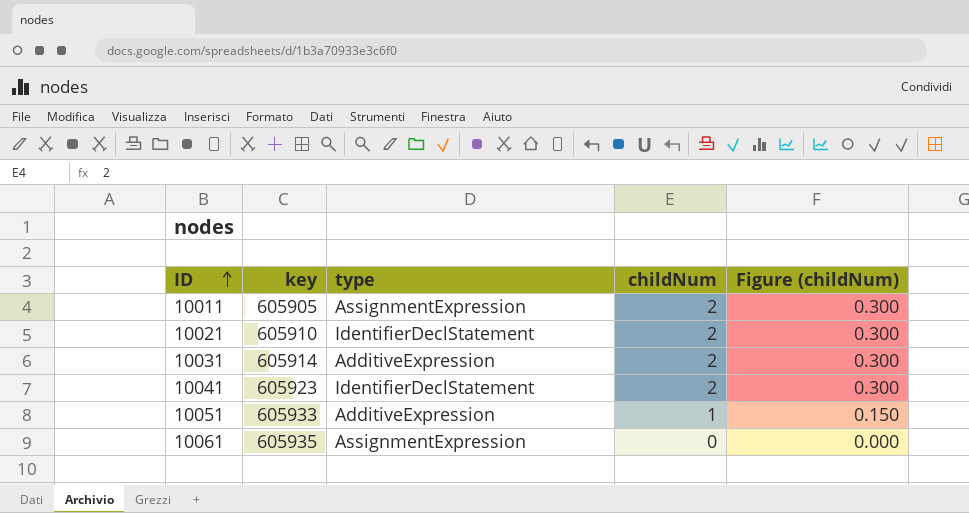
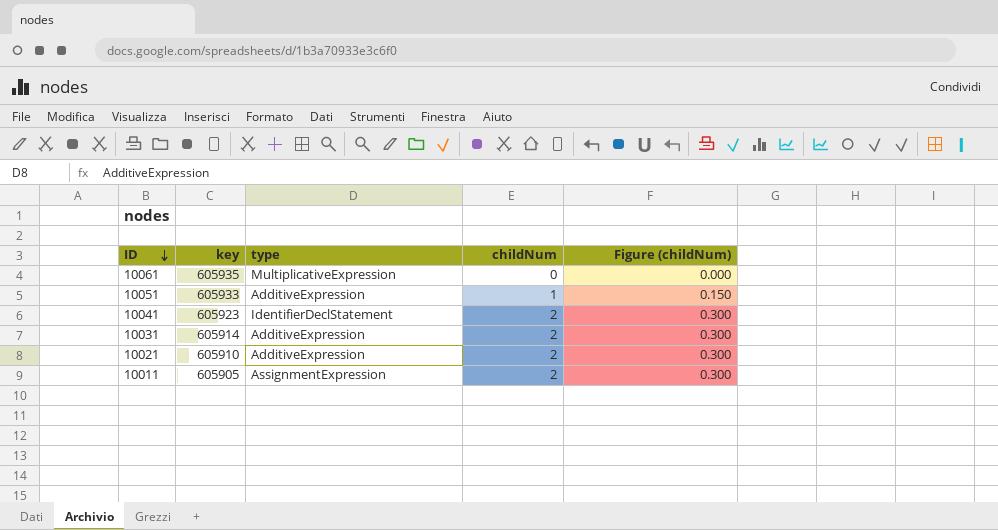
row order: ID ascending -> ID descending
10061 | type: AssignmentExpression -> MultiplicativeExpression
10021 | type: IdentifierDeclStatement -> AdditiveExpression

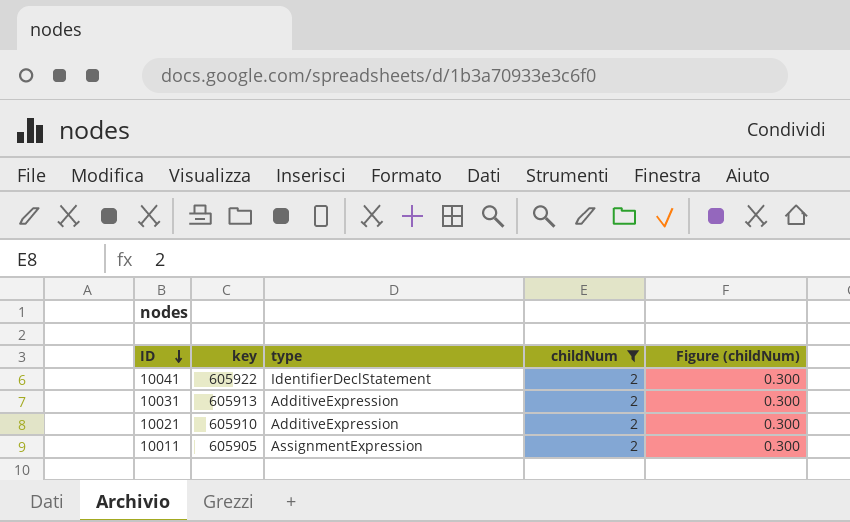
filter: none -> childNum = 2
10041 | key: 605923 -> 605922
10031 | key: 605914 -> 605913

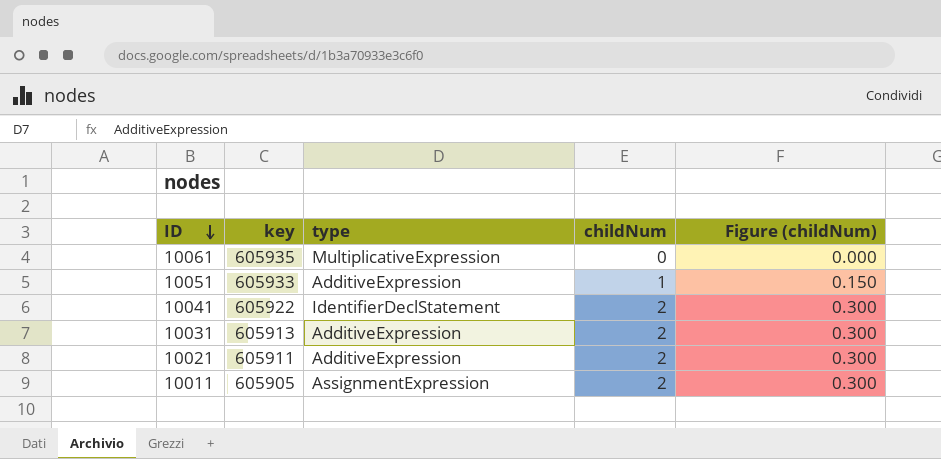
filter: childNum = 2 -> none
10021 | key: 605910 -> 605911

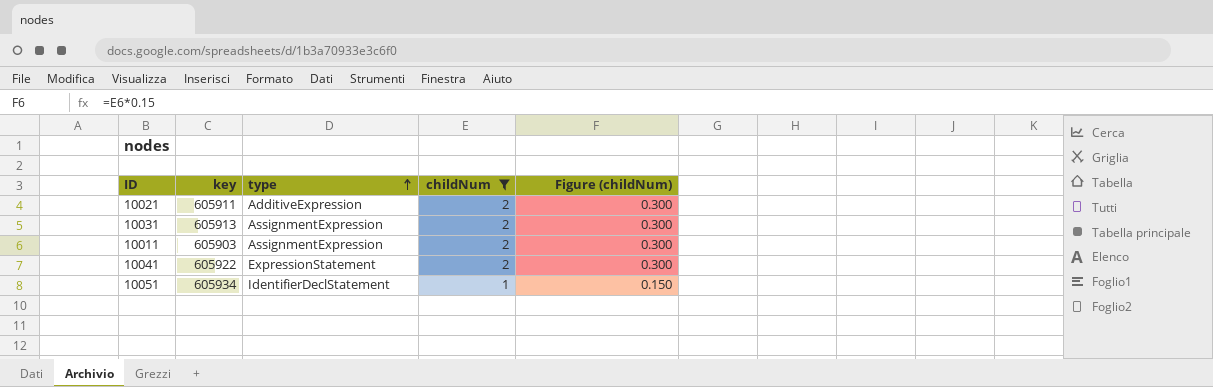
filter: none -> childNum != 0
row order: ID descending -> type ascending
10031 | type: AdditiveExpression -> AssignmentExpression
10011 | key: 605905 -> 605903
10041 | type: IdentifierDeclStatement -> ExpressionStatement
10051 | key: 605933 -> 605934
10051 | type: AdditiveExpression -> IdentifierDeclStatement

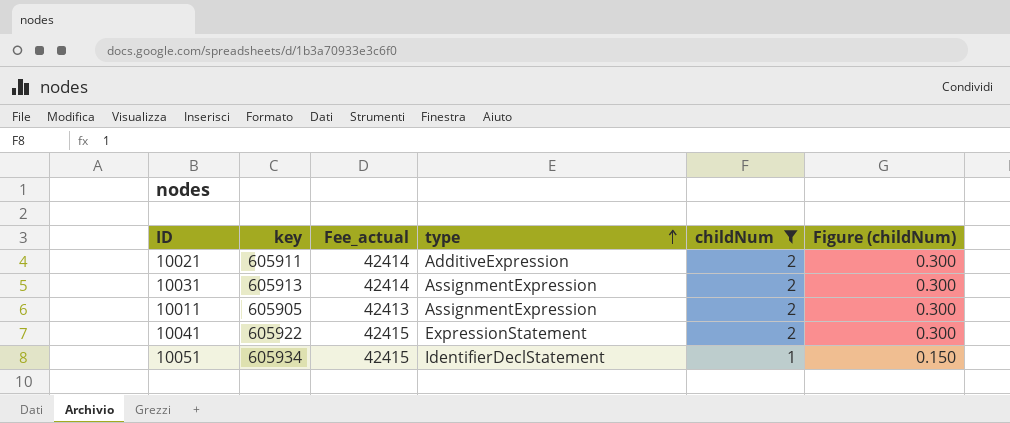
column Fee_actual | formula: none -> [key] * 0.07
10011 | key: 605903 -> 605905

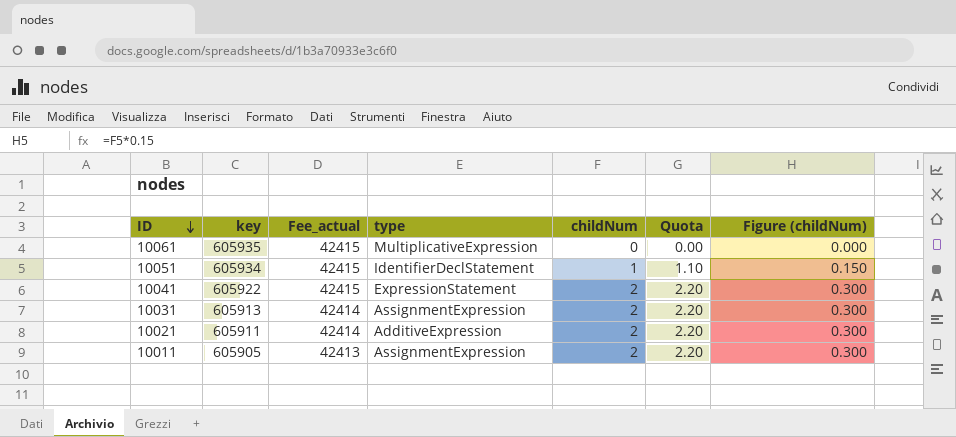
filter: childNum != 0 -> none
row order: type ascending -> ID descending
column Quota | formula: none -> [childNum] * 1.1

